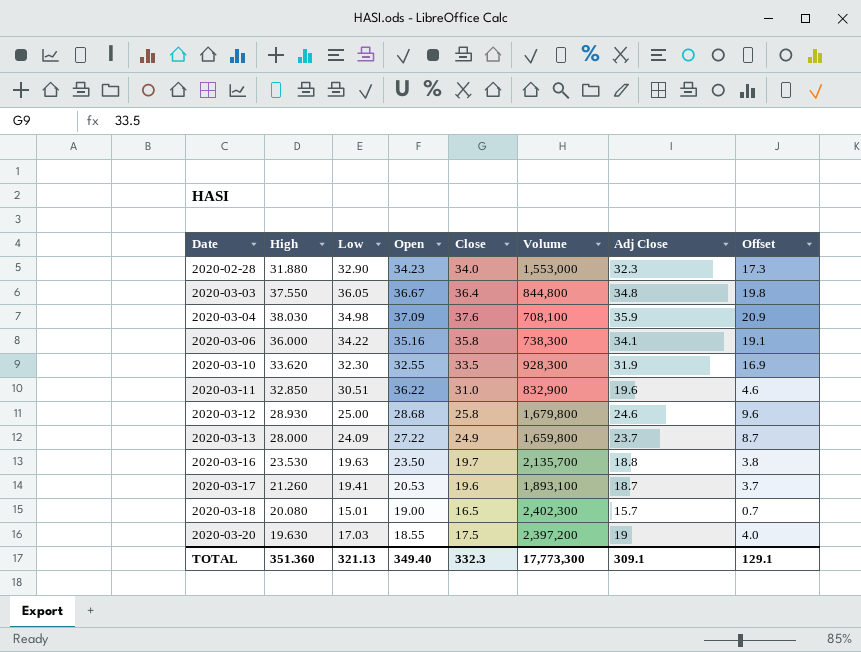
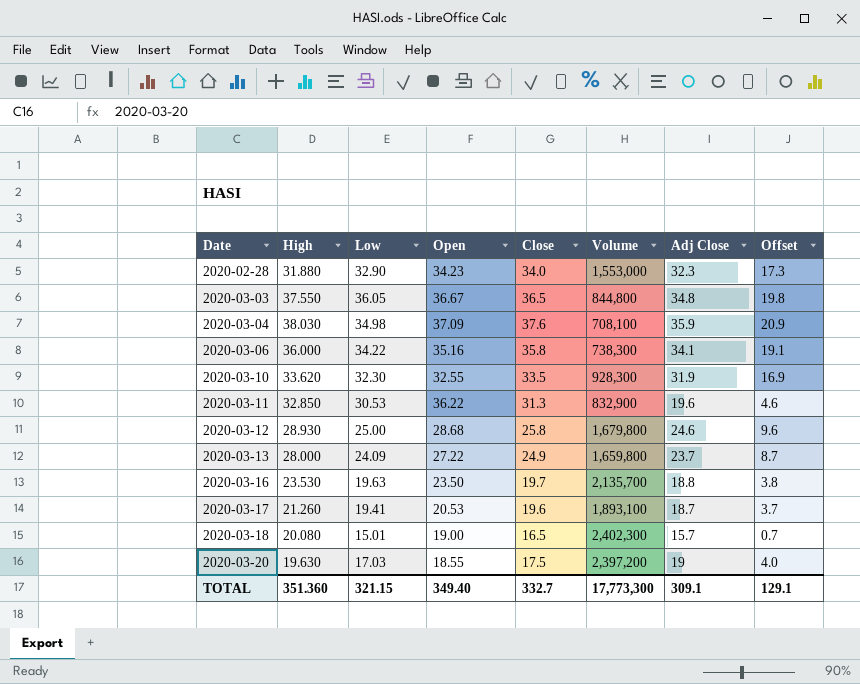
2020-03-03 | Close: 36.4 -> 36.5
2020-03-11 | Low: 30.51 -> 30.53
2020-03-11 | Close: 31.0 -> 31.3
TOTAL | Low: 321.13 -> 321.15
TOTAL | Close: 332.3 -> 332.7

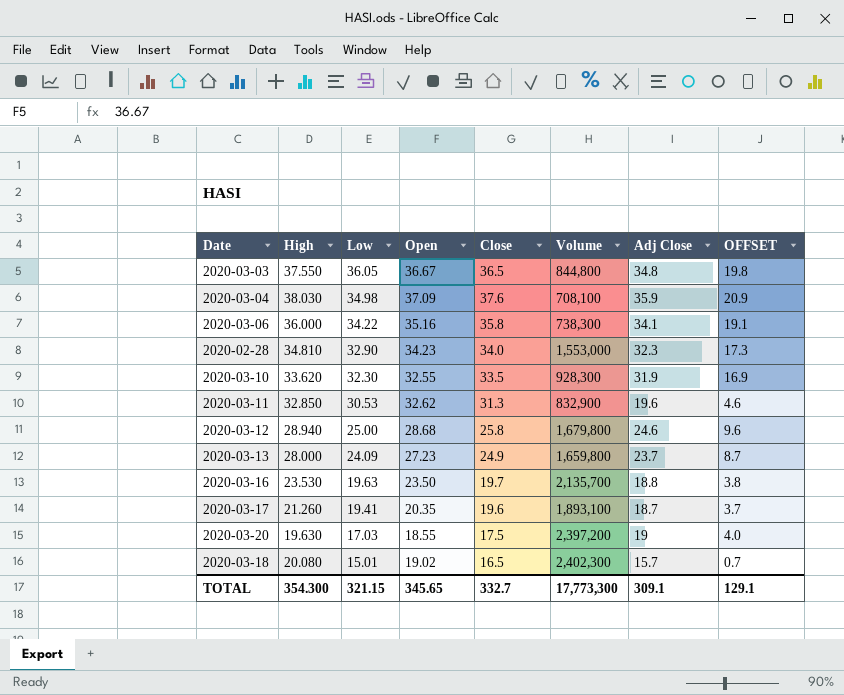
row order: Date ascending -> Low descending
column name: Offset -> OFFSET
2020-02-28 | High: 31.880 -> 34.810
2020-03-11 | Open: 36.22 -> 32.62
2020-03-12 | High: 28.930 -> 28.940
2020-03-13 | Open: 27.22 -> 27.23
2020-03-17 | Open: 20.53 -> 20.35
2020-03-18 | Open: 19.00 -> 19.02
TOTAL | High: 351.360 -> 354.300
TOTAL | Open: 349.40 -> 345.65

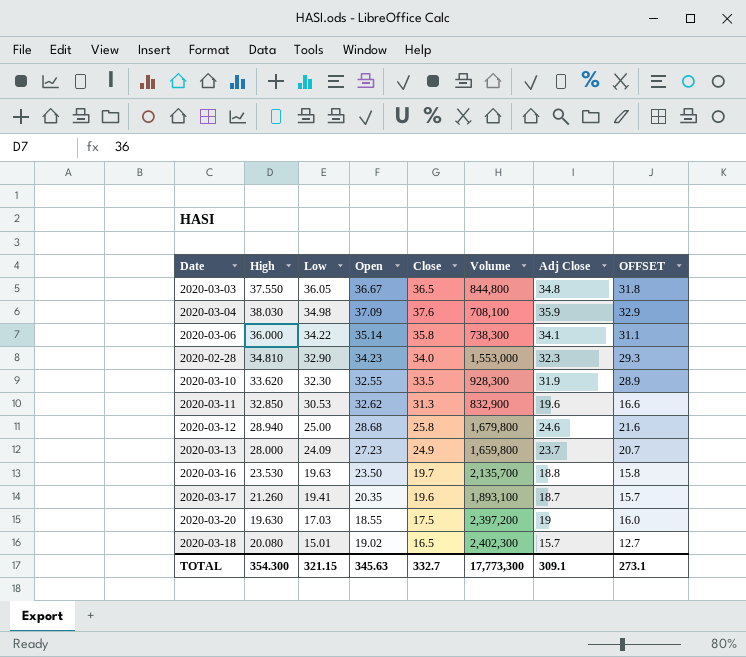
column OFFSET | formula: [Adj Close] - 15 -> [Adj Close] - 3
2020-03-06 | Open: 35.16 -> 35.14
TOTAL | Open: 345.65 -> 345.63
TOTAL | OFFSET: 129.1 -> 273.1

